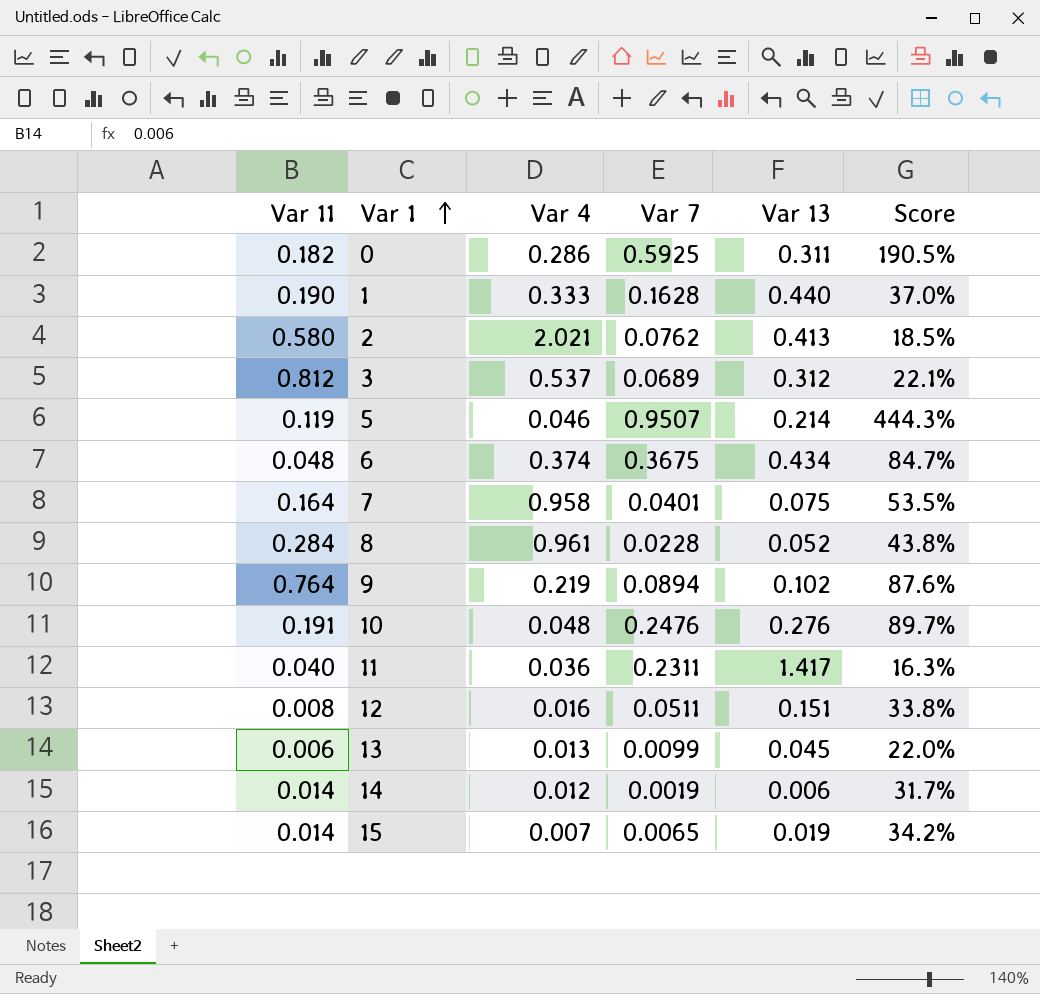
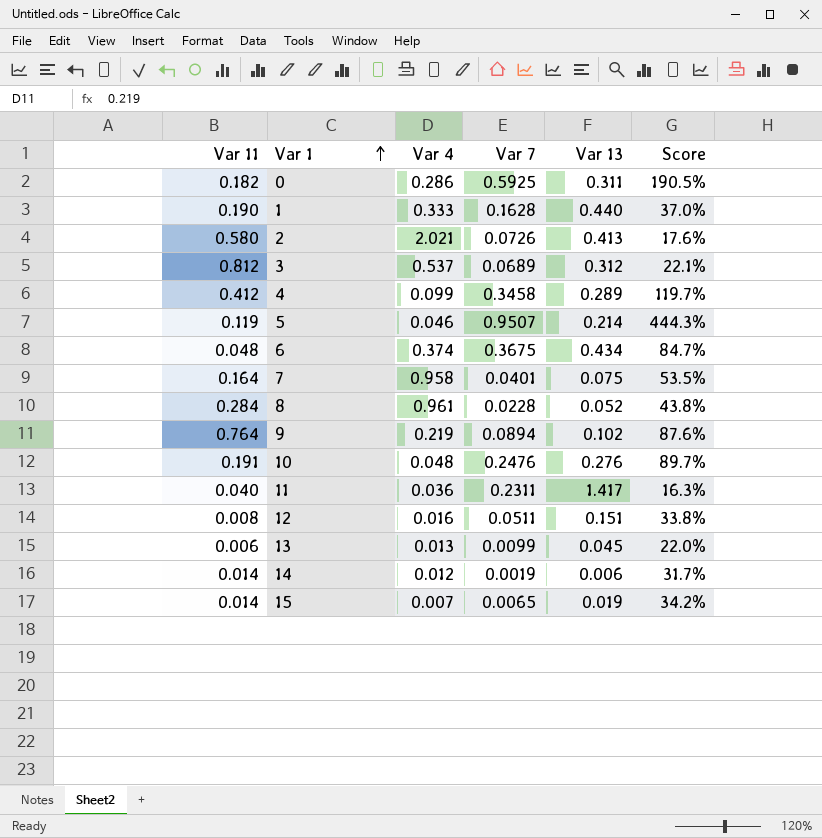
2 | Var 7: 0.0762 -> 0.0726
2 | Score: 18.5% -> 17.6%
row 4: none -> 0.412 | 0.099 | 0.3458 | 0.289 | 119.7%

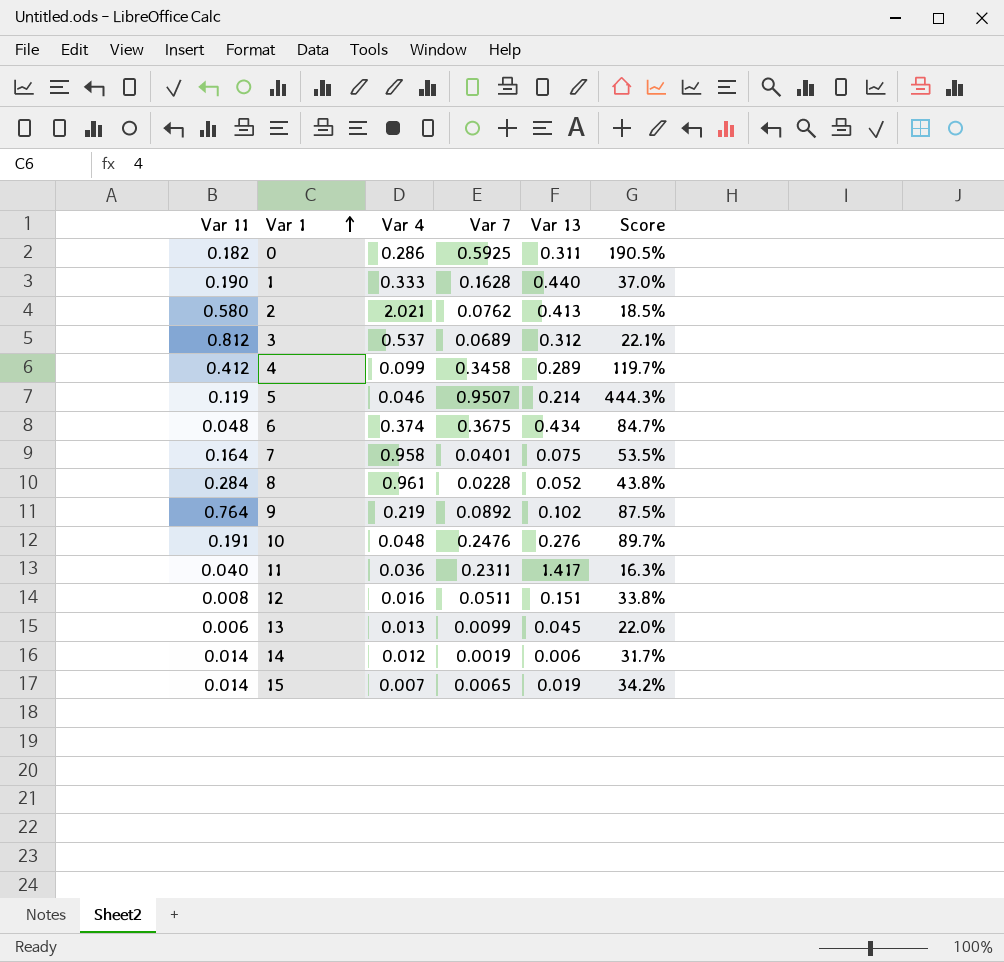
2 | Var 7: 0.0726 -> 0.0762
2 | Score: 17.6% -> 18.5%
9 | Var 7: 0.0894 -> 0.0892
9 | Score: 87.6% -> 87.5%

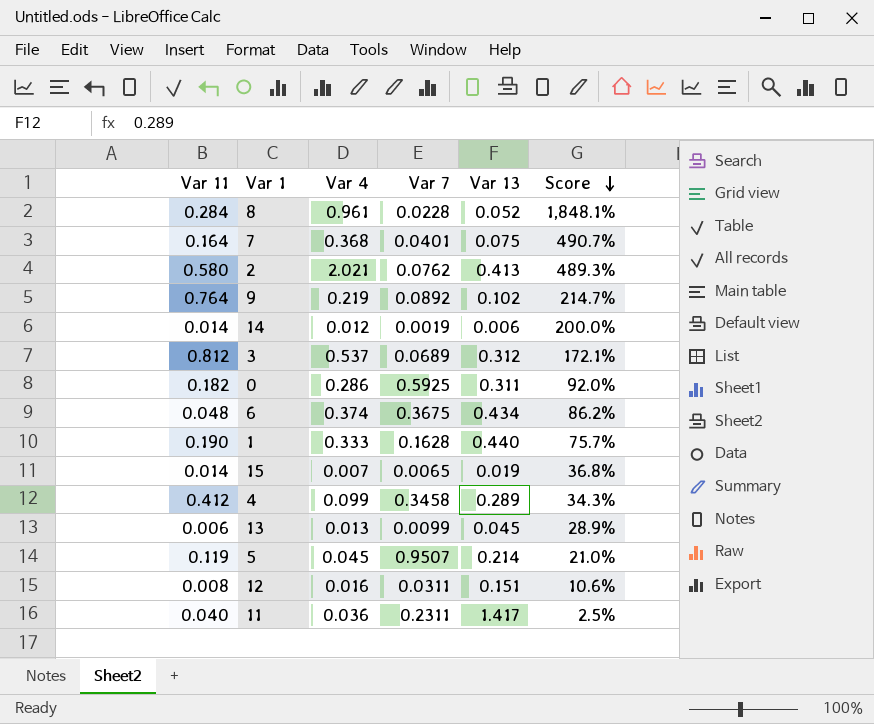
row order: Var 1 ascending -> Score descending
column Score | formula: [Var 7] / [Var 13] -> [Var 4] / [Var 13]
row 10: 0.191 | 0.048 | 0.2476 | 0.276 | 89.7% -> none
7 | Var 4: 0.958 -> 0.368
5 | Var 4: 0.046 -> 0.045
12 | Var 7: 0.0511 -> 0.0311

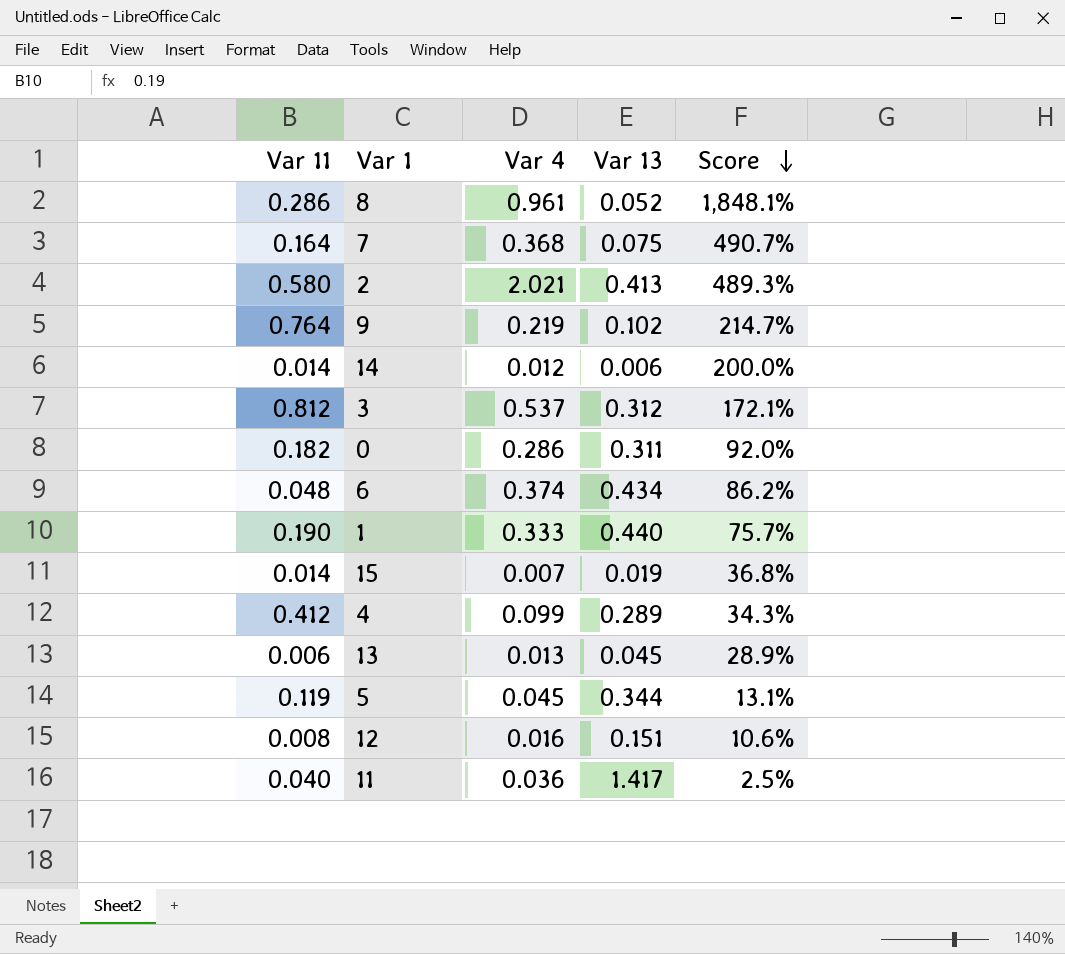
column Var 7 | position: 4 -> none
8 | Var 11: 0.284 -> 0.286
5 | Var 13: 0.214 -> 0.344
5 | Score: 21.0% -> 13.1%

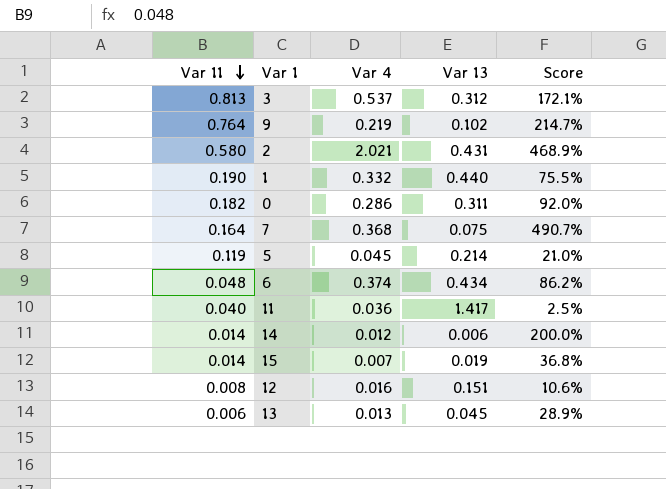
row order: Score descending -> Var 11 descending
row 8: 0.286 | 0.961 | 0.052 | 1,848.1% -> none
row 4: 0.412 | 0.099 | 0.289 | 34.3% -> none
3 | Var 11: 0.812 -> 0.813
2 | Var 13: 0.413 -> 0.431
2 | Score: 489.3% -> 468.9%
1 | Var 4: 0.333 -> 0.332
1 | Score: 75.7% -> 75.5%
5 | Var 13: 0.344 -> 0.214
5 | Score: 13.1% -> 21.0%

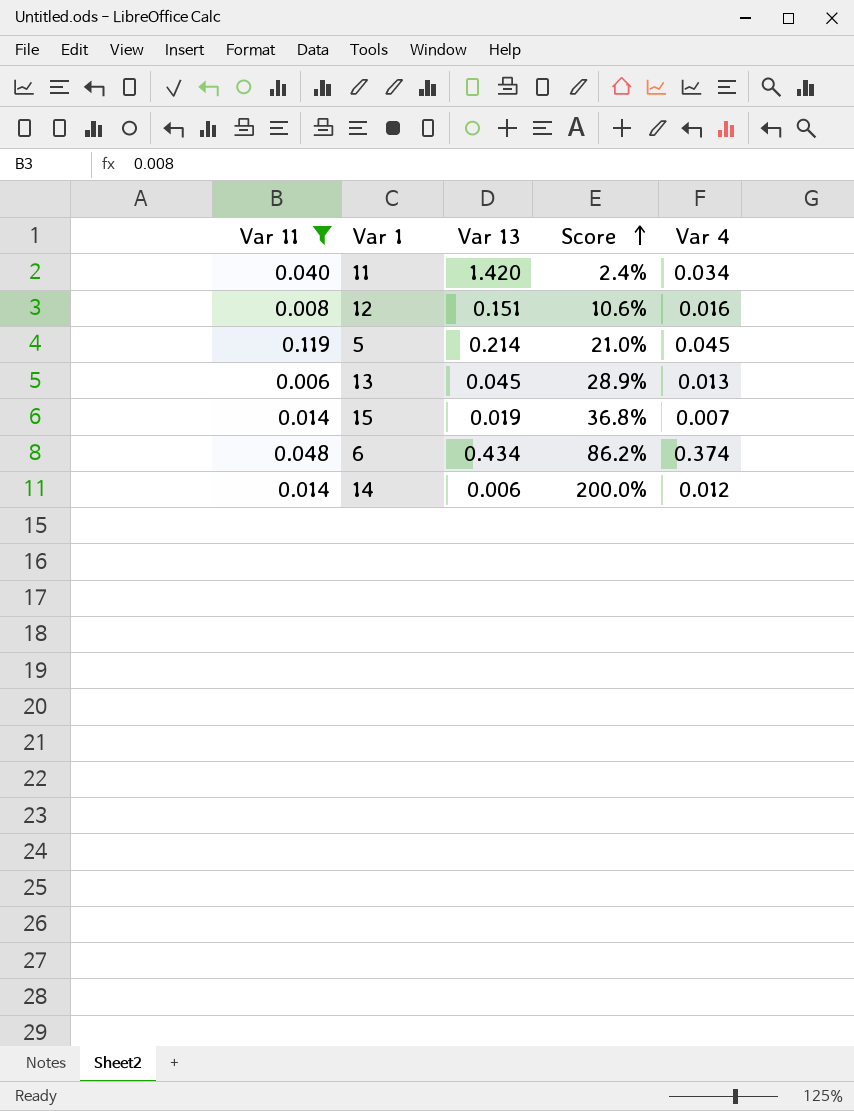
filter: none -> Var 11 <= 0.119
row order: Var 11 descending -> Score ascending
column Var 4 | position: 3 -> 5
11 | Var 13: 1.417 -> 1.420
11 | Score: 2.5% -> 2.4%
11 | Var 4: 0.036 -> 0.034

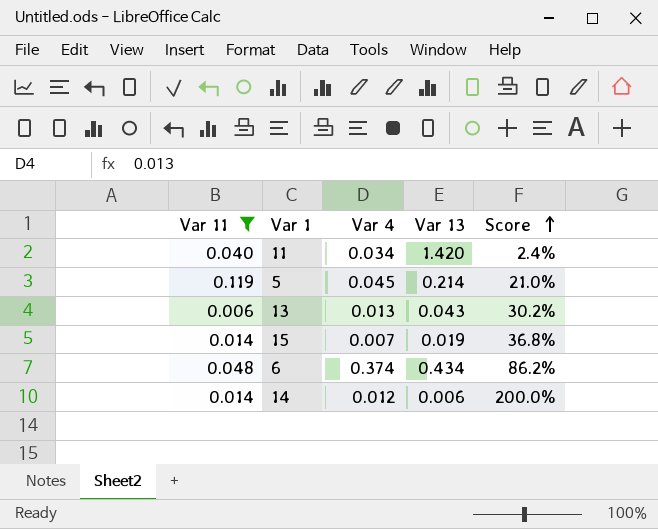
column Var 4 | position: 5 -> 3
row 12: 0.008 | 0.151 | 10.6% | 0.016 -> none
13 | Var 13: 0.045 -> 0.043
13 | Score: 28.9% -> 30.2%

